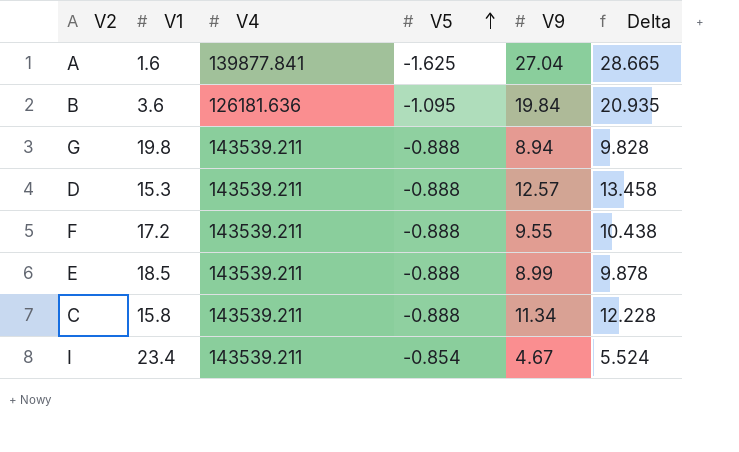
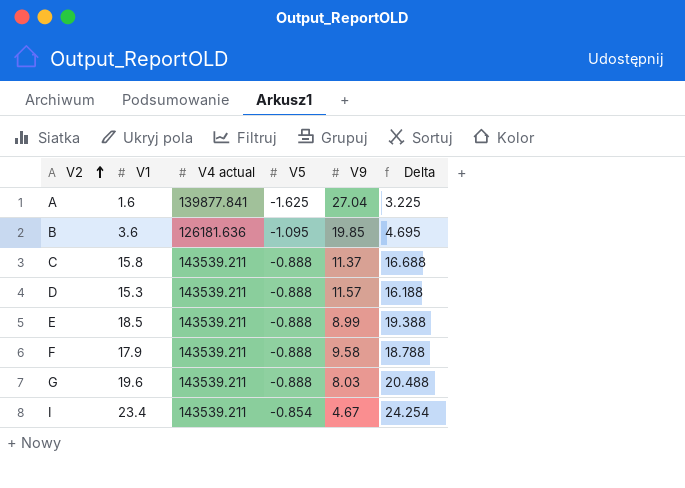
row order: V5 ascending -> V2 ascending
column name: V4 -> V4 actual
column Delta | formula: [V9] - [V5] -> [V1] - [V5]
B | V9: 19.84 -> 19.85
C | V9: 11.34 -> 11.37
D | V9: 12.57 -> 11.57
F | V1: 17.2 -> 17.9
F | V9: 9.55 -> 9.58
G | V1: 19.8 -> 19.6
G | V9: 8.94 -> 8.03

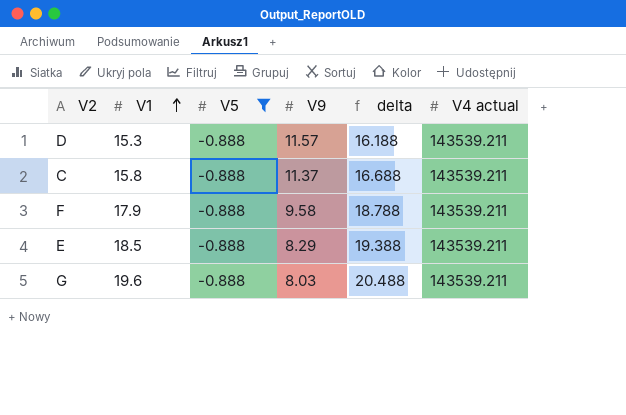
filter: none -> V5 = -0.888
row order: V2 ascending -> V1 ascending
column name: Delta -> delta
column V4 actual | position: 3 -> 6
E | V9: 8.99 -> 8.29

